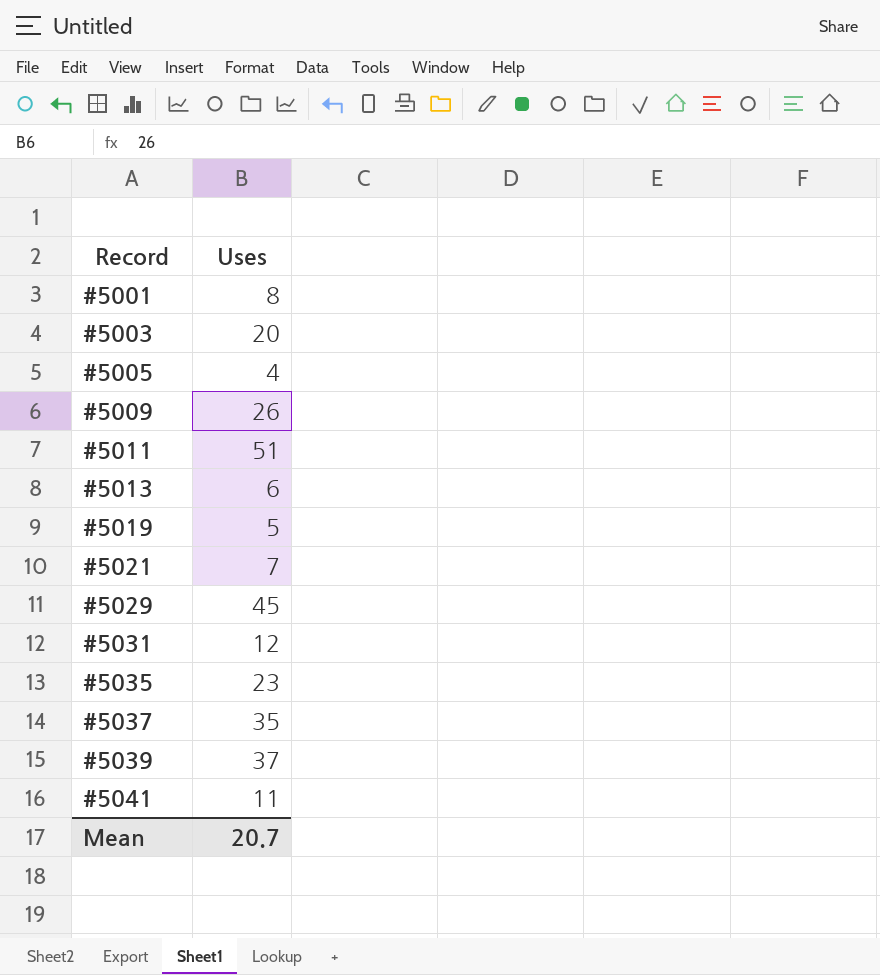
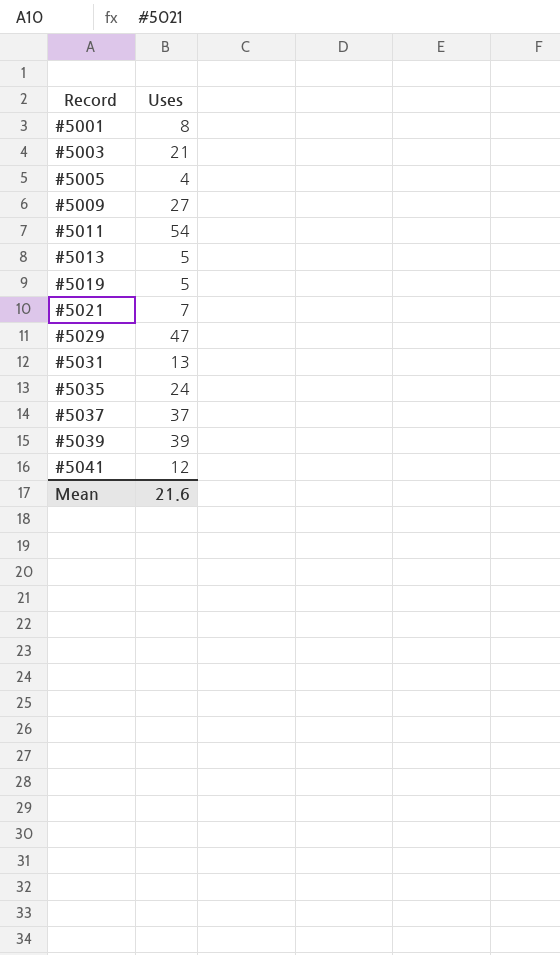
#5003 | Uses: 20 -> 21
#5009 | Uses: 26 -> 27
#5011 | Uses: 51 -> 54
#5013 | Uses: 6 -> 5
#5029 | Uses: 45 -> 47
#5031 | Uses: 12 -> 13
#5035 | Uses: 23 -> 24
#5037 | Uses: 35 -> 37
#5039 | Uses: 37 -> 39
#5041 | Uses: 11 -> 12
Mean | Uses: 20.7 -> 21.6

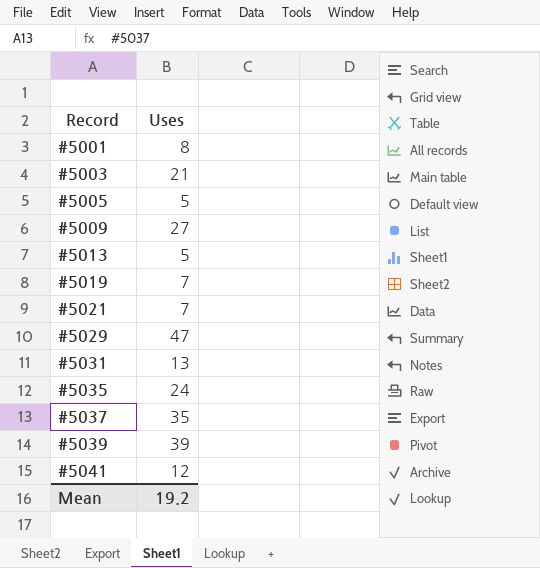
row #5011: 54 -> none
#5005 | Uses: 4 -> 5
#5019 | Uses: 5 -> 7
#5037 | Uses: 37 -> 35
Mean | Uses: 21.6 -> 19.2

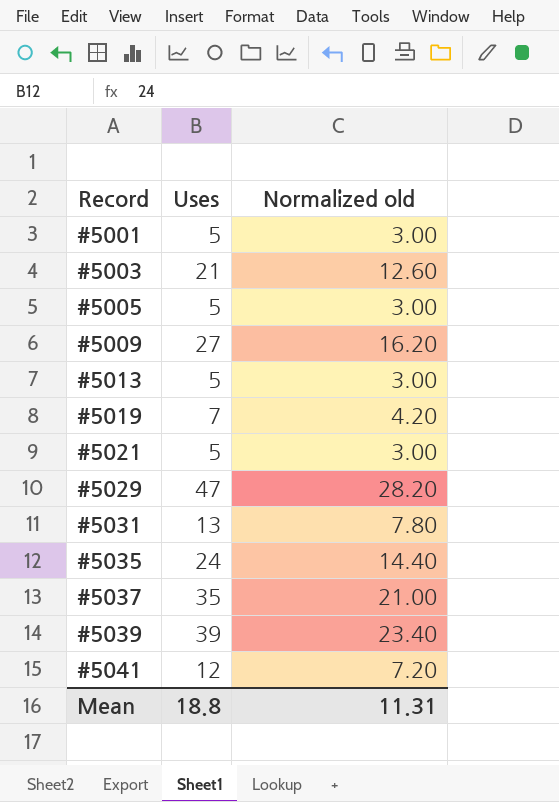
column Normalized old | formula: none -> [Uses] * 0.6
#5001 | Uses: 8 -> 5
#5021 | Uses: 7 -> 5
Mean | Uses: 19.2 -> 18.8

